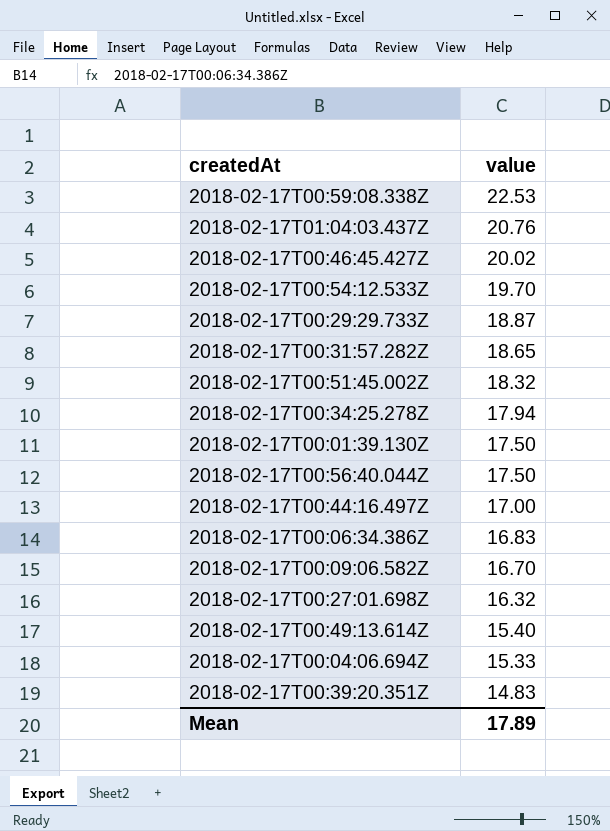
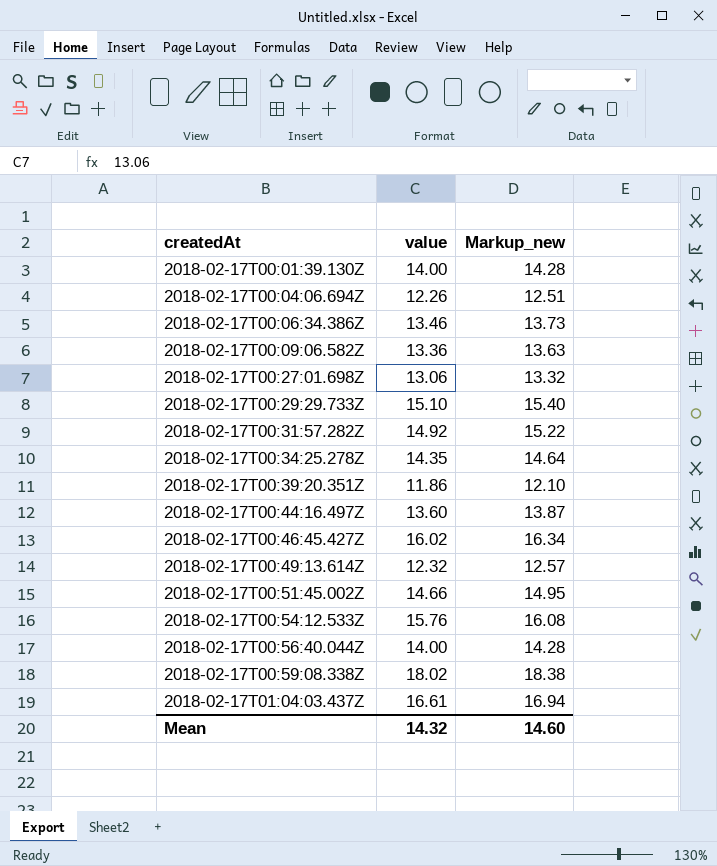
row order: value descending -> createdAt ascending
column Markup_new | formula: none -> [value] * 1.02
2018-02-17T00:01:39.130Z | value: 17.50 -> 14.00
2018-02-17T00:04:06.694Z | value: 15.33 -> 12.26
2018-02-17T00:06:34.386Z | value: 16.83 -> 13.46
2018-02-17T00:09:06.582Z | value: 16.70 -> 13.36
2018-02-17T00:27:01.698Z | value: 16.32 -> 13.06
2018-02-17T00:29:29.733Z | value: 18.87 -> 15.10
2018-02-17T00:31:57.282Z | value: 18.65 -> 14.92
2018-02-17T00:34:25.278Z | value: 17.94 -> 14.35
2018-02-17T00:39:20.351Z | value: 14.83 -> 11.86
2018-02-17T00:44:16.497Z | value: 17.00 -> 13.60
2018-02-17T00:46:45.427Z | value: 20.02 -> 16.02
2018-02-17T00:49:13.614Z | value: 15.40 -> 12.32
2018-02-17T00:51:45.002Z | value: 18.32 -> 14.66
2018-02-17T00:54:12.533Z | value: 19.70 -> 15.76
2018-02-17T00:56:40.044Z | value: 17.50 -> 14.00
2018-02-17T00:59:08.338Z | value: 22.53 -> 18.02
2018-02-17T01:04:03.437Z | value: 20.76 -> 16.61
Mean | value: 17.89 -> 14.32

